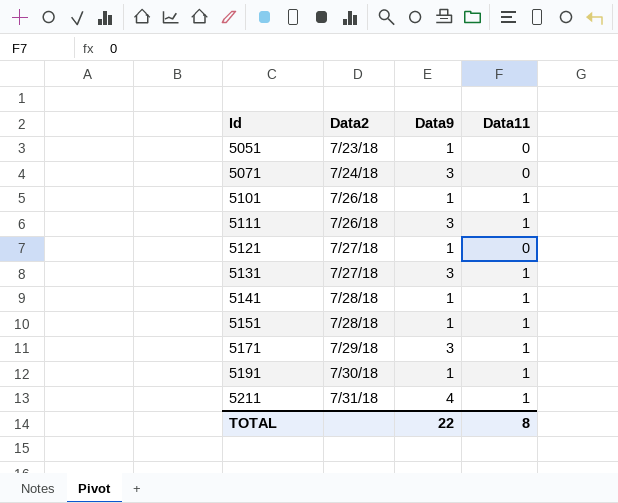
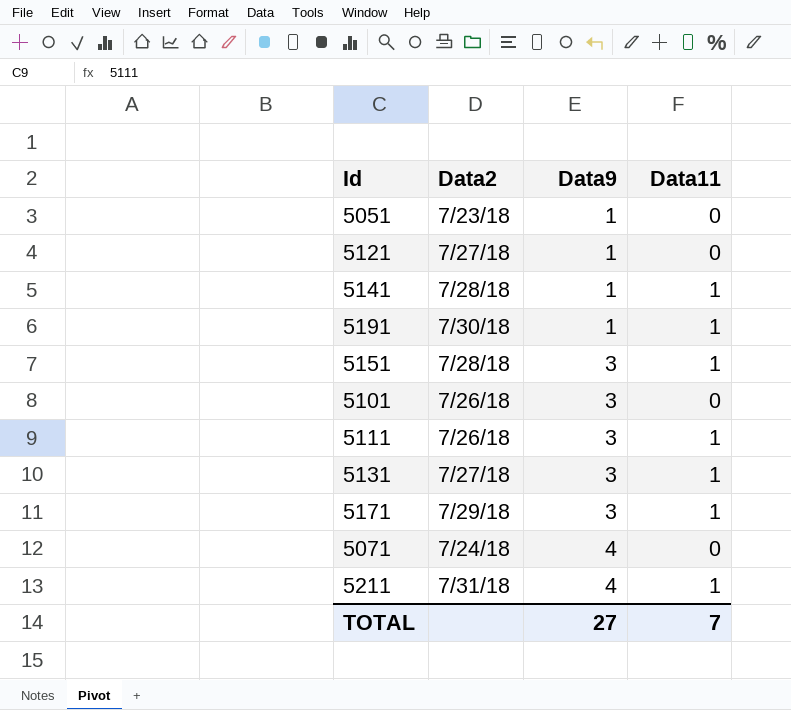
row order: Id ascending -> Data9 ascending
5151 | Data9: 1 -> 3
5101 | Data9: 1 -> 3
5101 | Data11: 1 -> 0
5071 | Data9: 3 -> 4
TOTAL | Data9: 22 -> 27
TOTAL | Data11: 8 -> 7

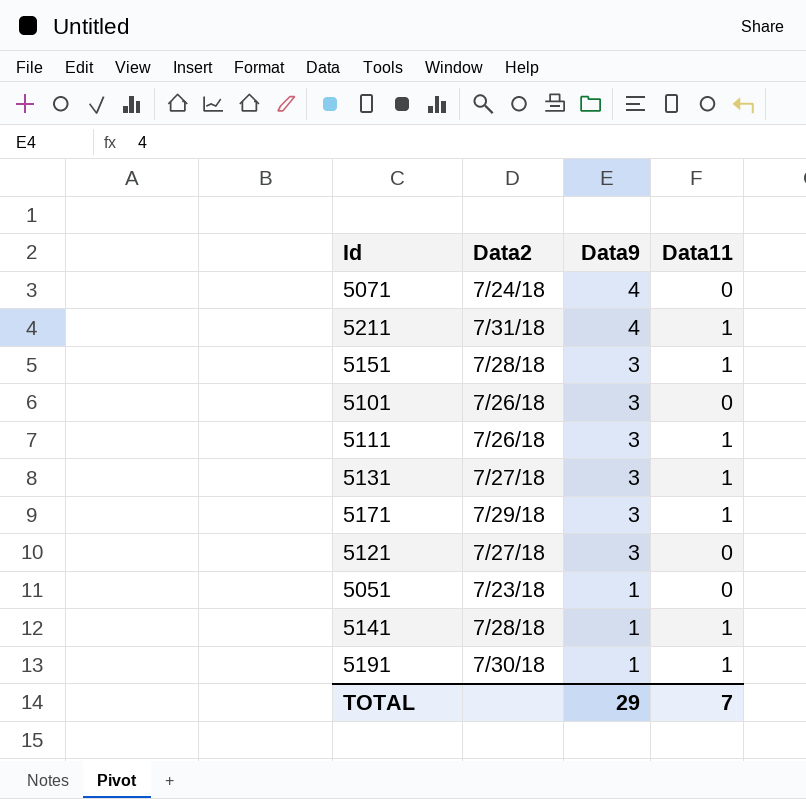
row order: Data9 ascending -> Data9 descending
5121 | Data9: 1 -> 3
TOTAL | Data9: 27 -> 29

